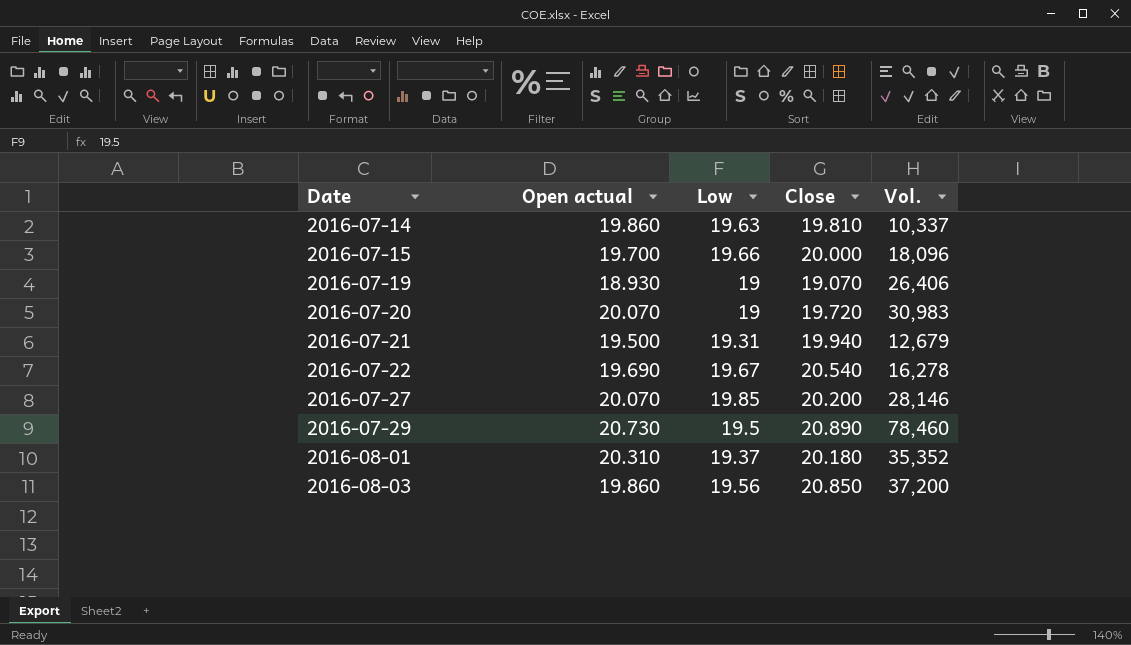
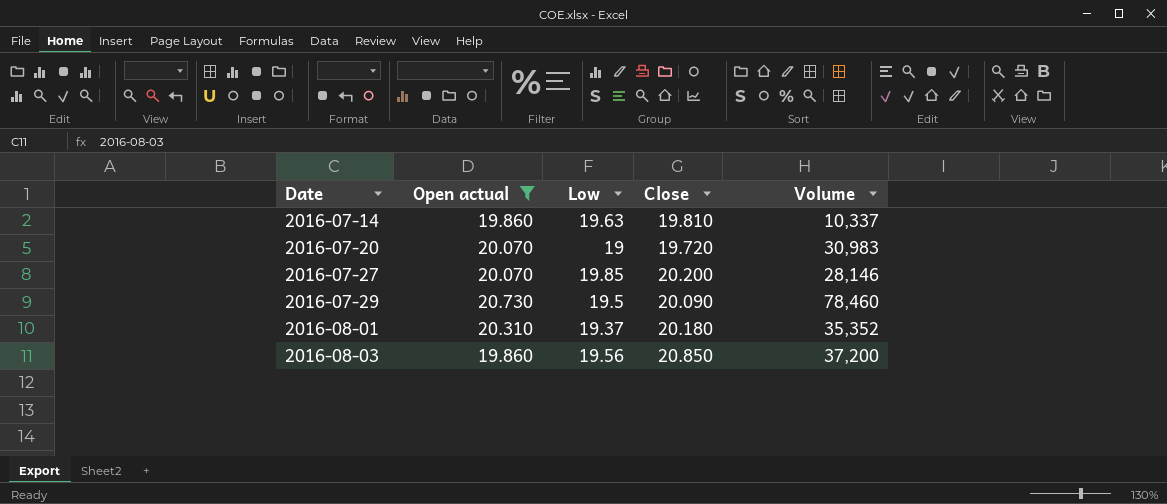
filter: none -> Open actual >= 19.860
column name: Vol. -> Volume
2016-07-29 | Close: 20.890 -> 20.090

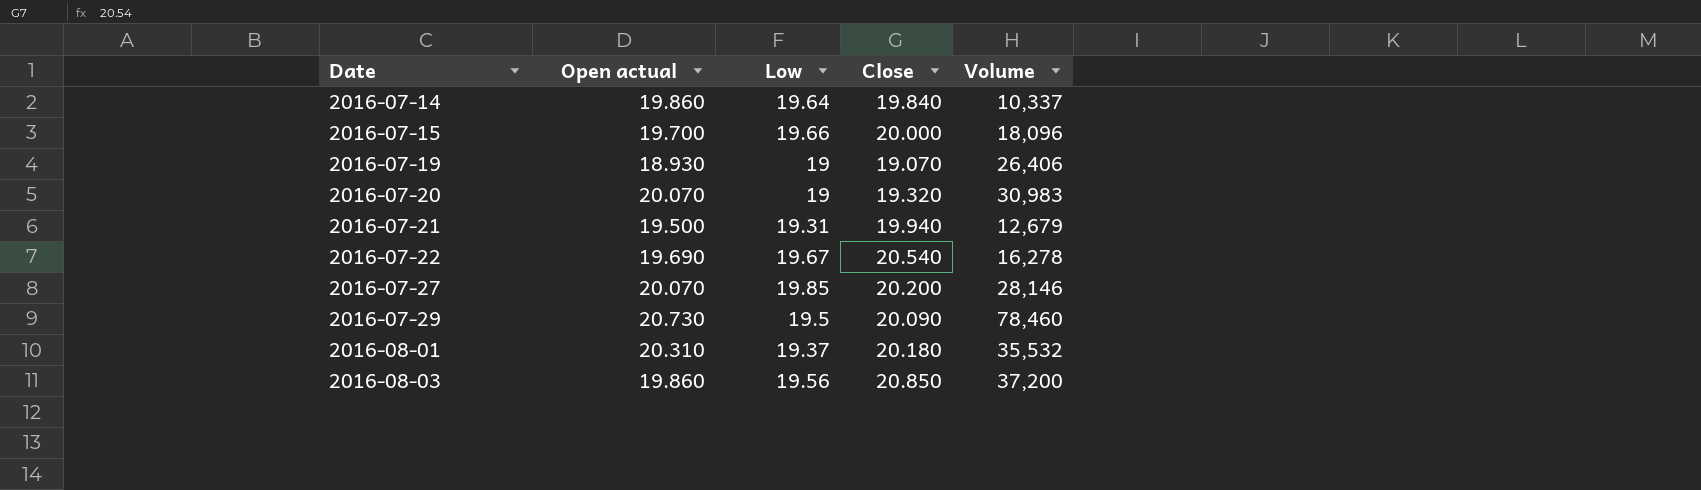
filter: Open actual >= 19.860 -> none
2016-07-14 | Low: 19.63 -> 19.64
2016-07-14 | Close: 19.810 -> 19.840
2016-07-20 | Close: 19.720 -> 19.320
2016-08-01 | Volume: 35,352 -> 35,532

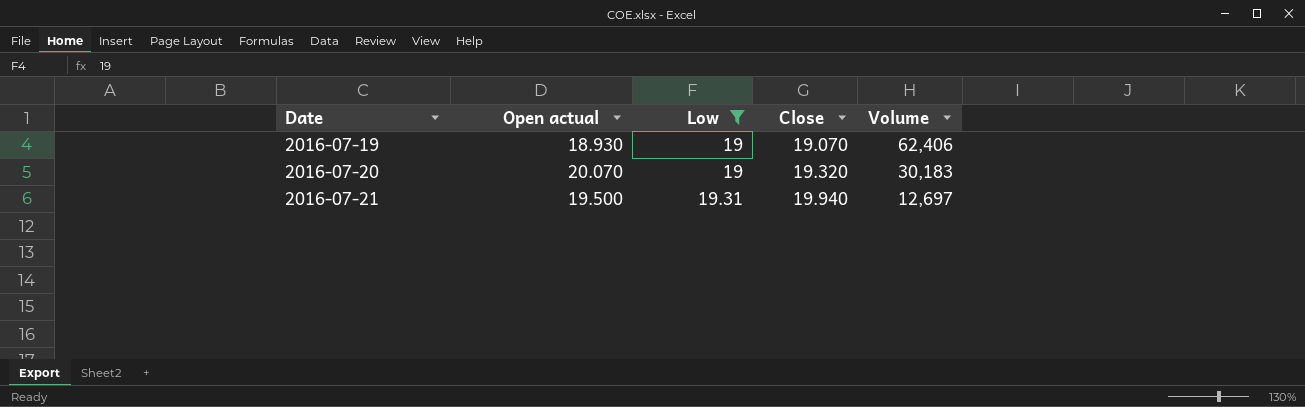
filter: none -> Low <= 19.31
2016-07-19 | Volume: 26,406 -> 62,406
2016-07-20 | Volume: 30,983 -> 30,183
2016-07-21 | Volume: 12,679 -> 12,697

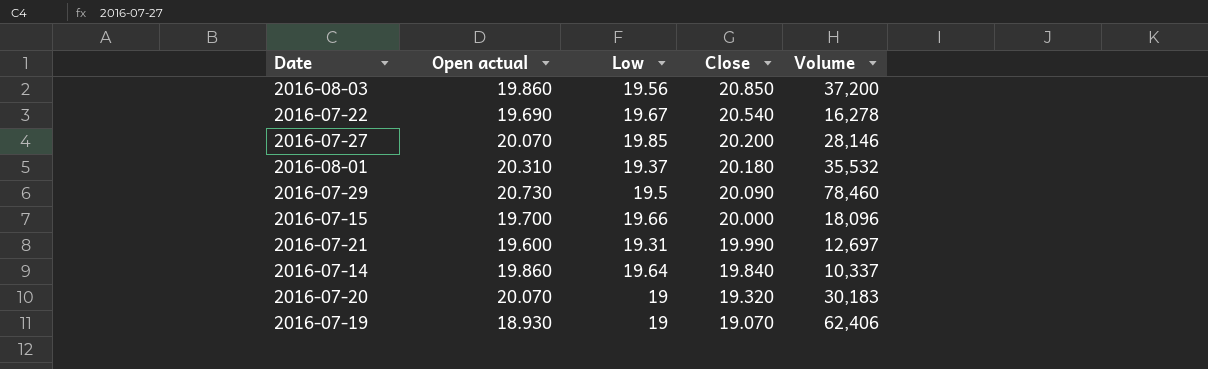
filter: Low <= 19.31 -> none
row order: Date ascending -> Close descending
2016-07-21 | Open actual: 19.500 -> 19.600
2016-07-21 | Close: 19.940 -> 19.990

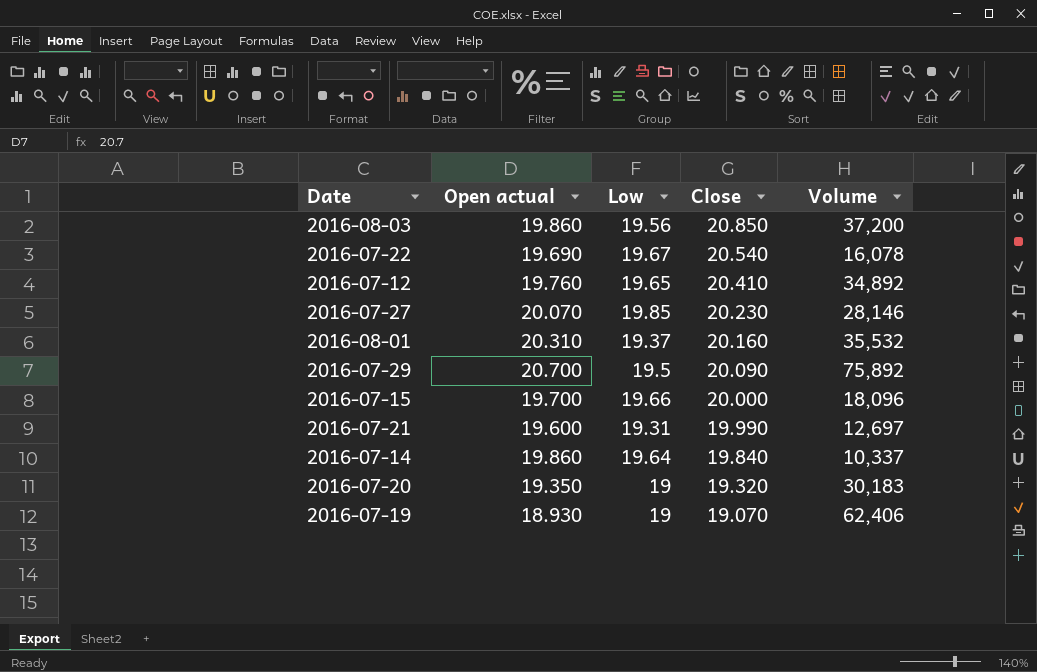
2016-07-22 | Volume: 16,278 -> 16,078
row 2016-07-12: none -> 19.760 | 19.65 | 20.410 | 34,892
2016-07-27 | Close: 20.200 -> 20.230
2016-08-01 | Close: 20.180 -> 20.160
2016-07-29 | Open actual: 20.730 -> 20.700
2016-07-29 | Volume: 78,460 -> 75,892
2016-07-20 | Open actual: 20.070 -> 19.350

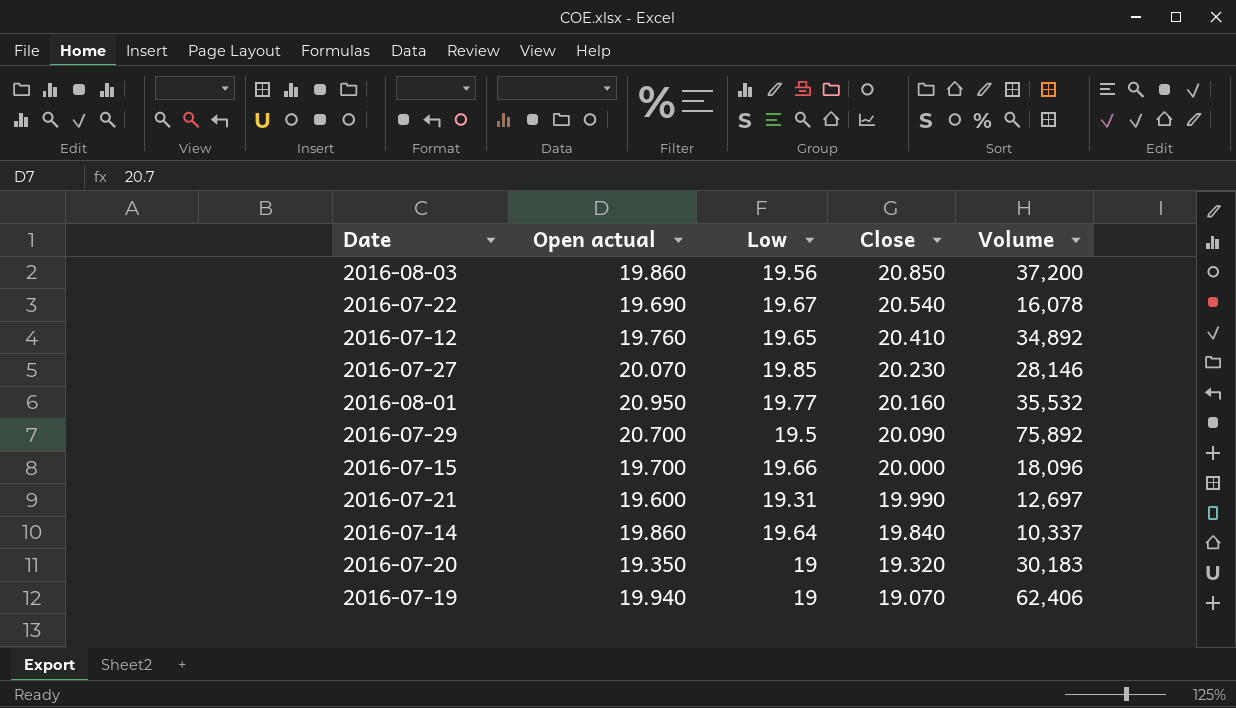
2016-08-01 | Open actual: 20.310 -> 20.950
2016-08-01 | Low: 19.37 -> 19.77
2016-07-19 | Open actual: 18.930 -> 19.940

